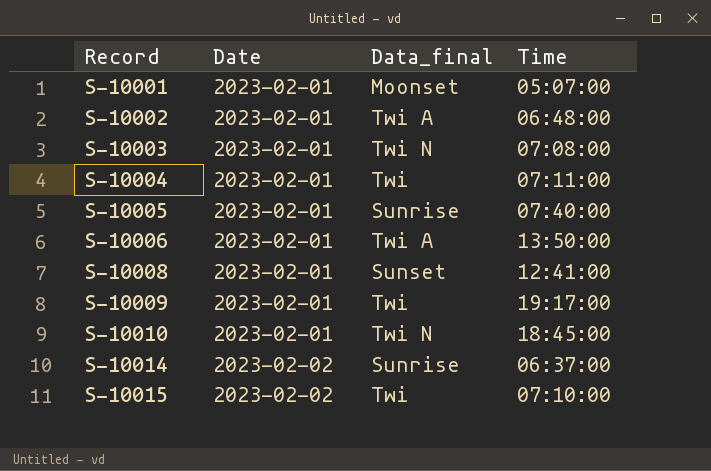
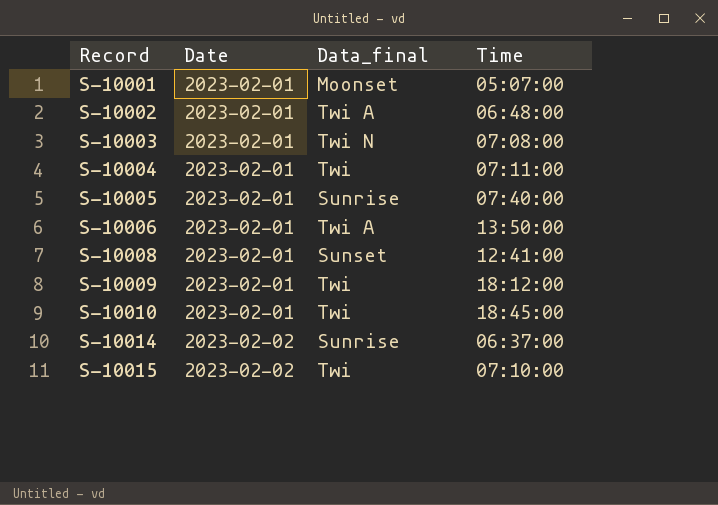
S-10009 | Time: 19:17:00 -> 18:12:00
S-10010 | Data_final: Twi N -> Twi

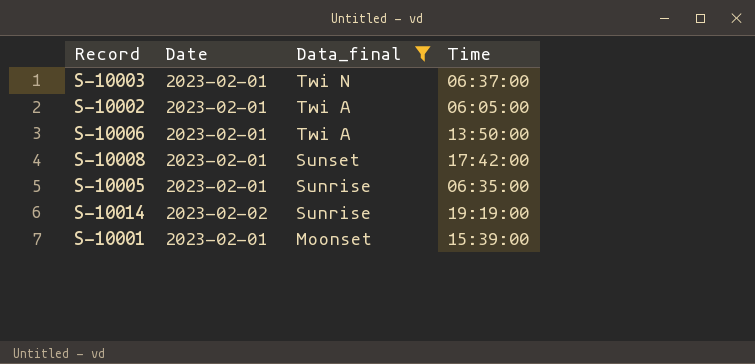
filter: none -> Data_final != Twi
row order: Record ascending -> Data_final descending
S-10003 | Time: 07:08:00 -> 06:37:00
S-10002 | Time: 06:48:00 -> 06:05:00
S-10008 | Time: 12:41:00 -> 17:42:00
S-10005 | Time: 07:40:00 -> 06:35:00
S-10014 | Time: 06:37:00 -> 19:19:00
S-10001 | Time: 05:07:00 -> 15:39:00

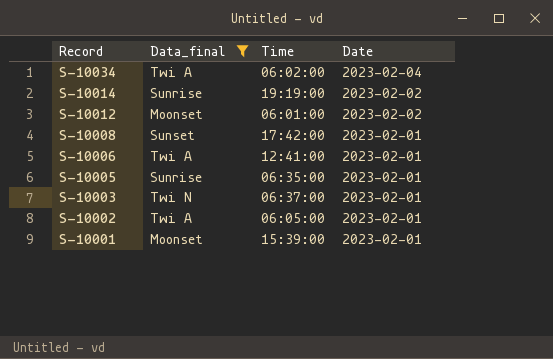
row order: Data_final descending -> Record descending
column Date | position: 2 -> 4
row S-10034: none -> Twi A | 06:02:00 | 2023-02-04
row S-10012: none -> Moonset | 06:01:00 | 2023-02-02
S-10006 | Time: 13:50:00 -> 12:41:00

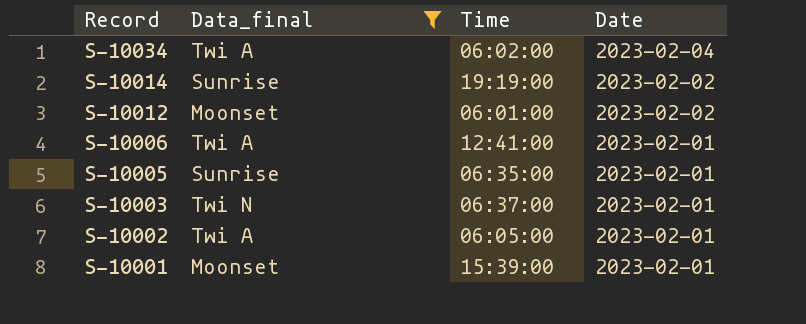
row S-10008: Sunset | 17:42:00 | 2023-02-01 -> none

